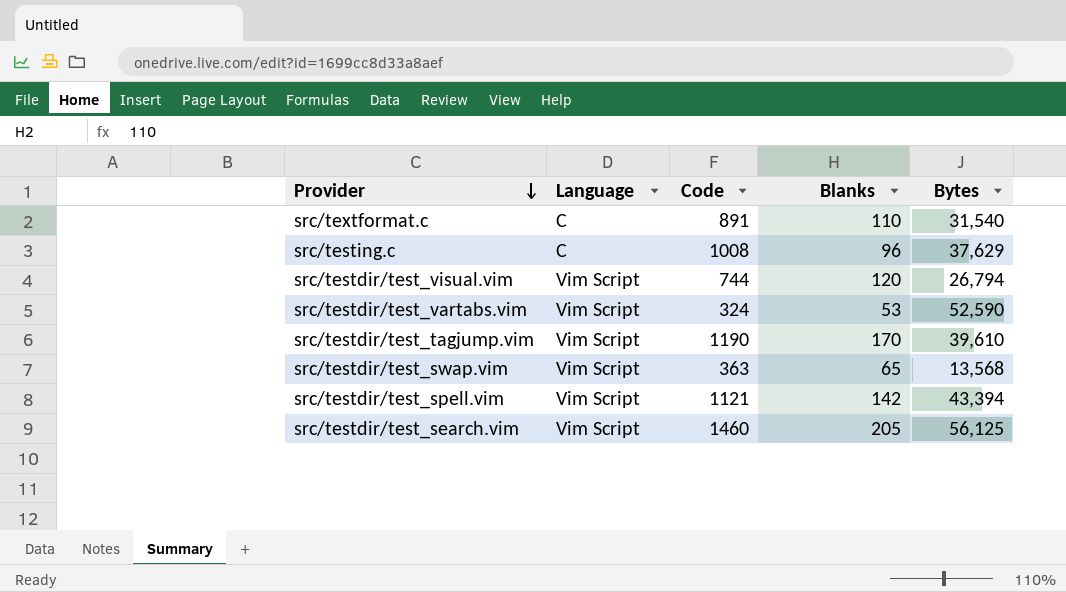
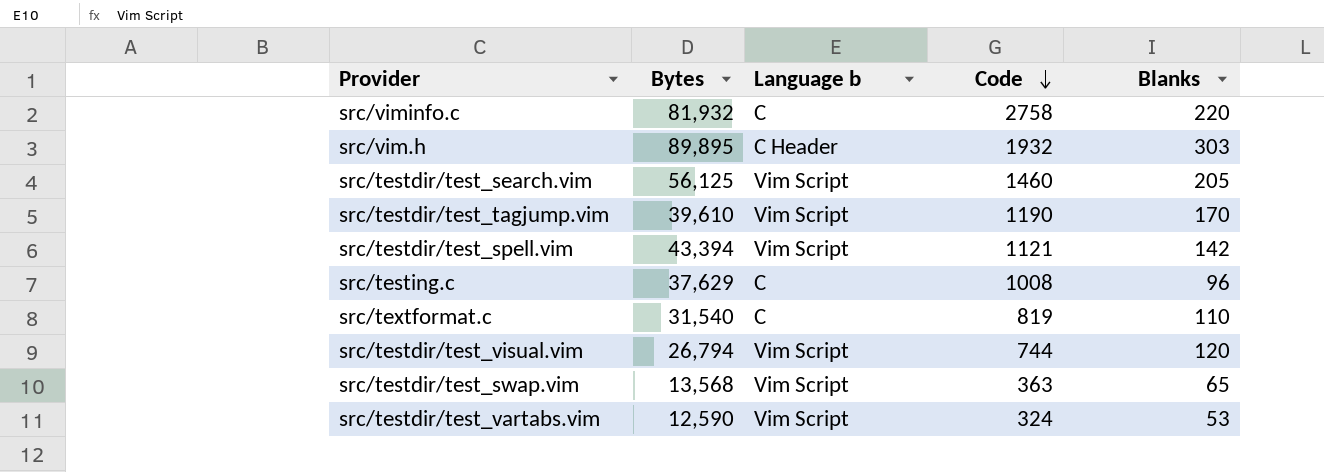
row order: Provider descending -> Code descending
column Bytes | position: 5 -> 2
column name: Language -> Language b
row src/viminfo.c: none -> 81,932 | C | 2758 | 220
row src/vim.h: none -> 89,895 | C Header | 1932 | 303
src/textformat.c | Code: 891 -> 819
src/testdir/test_vartabs.vim | Bytes: 52,590 -> 12,590

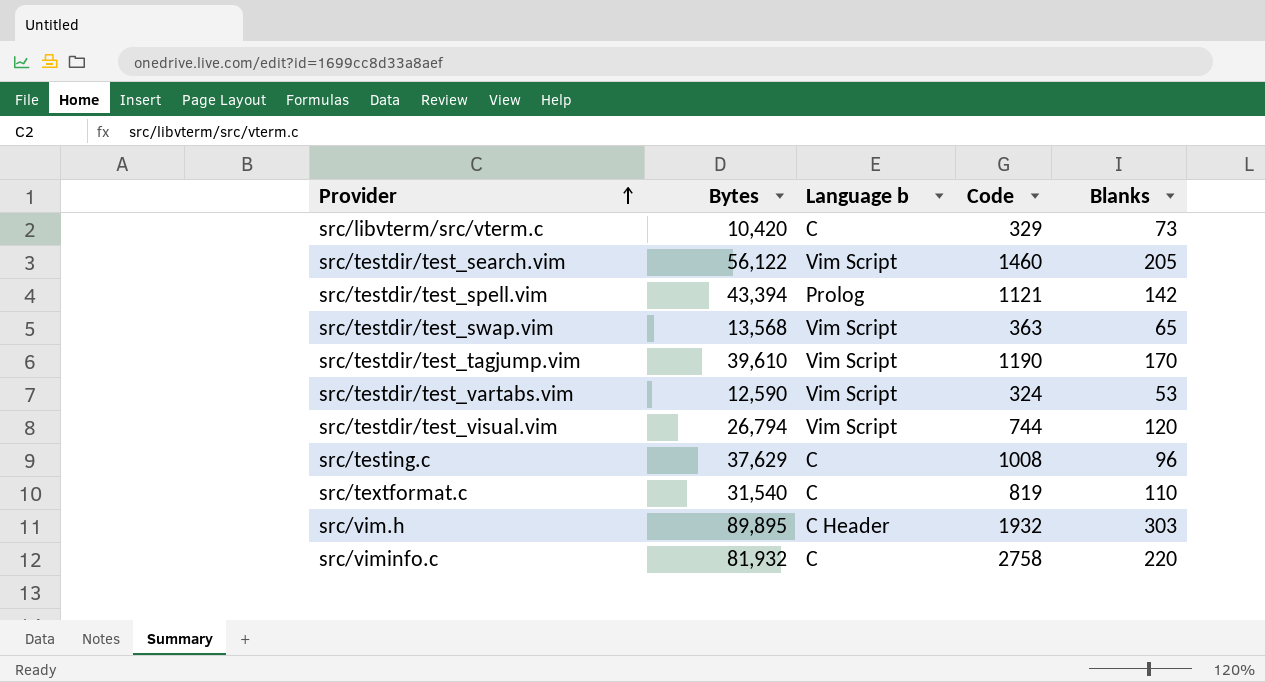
row order: Code descending -> Provider ascending
row src/libvterm/src/vterm.c: none -> 10,420 | C | 329 | 73
src/testdir/test_search.vim | Bytes: 56,125 -> 56,122
src/testdir/test_spell.vim | Language b: Vim Script -> Prolog

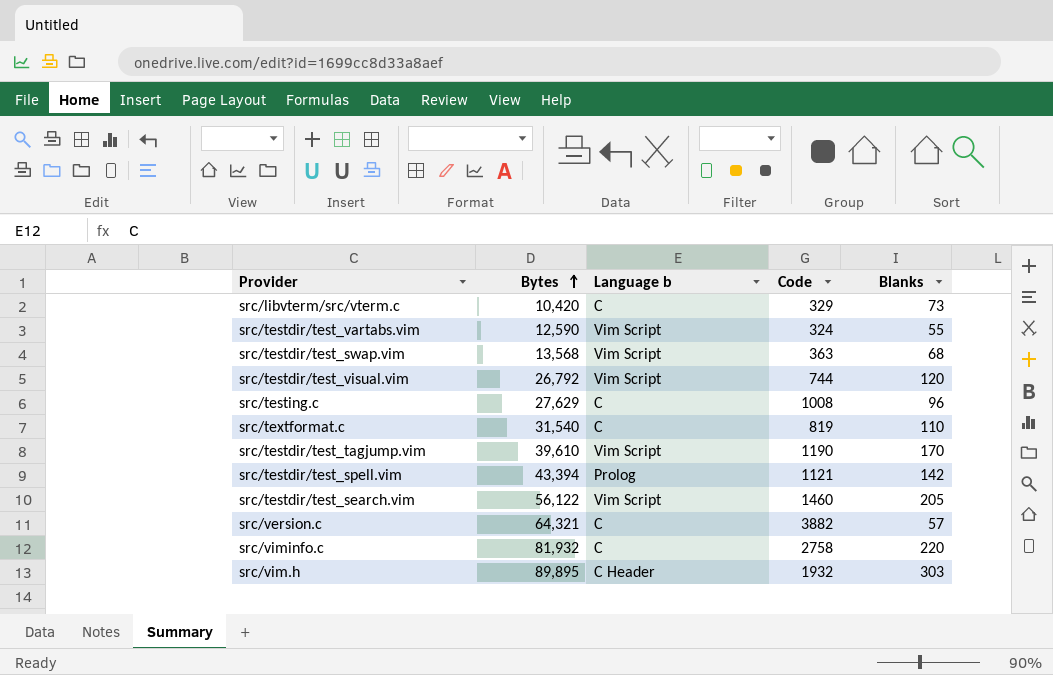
row order: Provider ascending -> Bytes ascending
src/testdir/test_vartabs.vim | Blanks: 53 -> 55
src/testdir/test_swap.vim | Blanks: 65 -> 68
src/testdir/test_visual.vim | Bytes: 26,794 -> 26,792
src/testing.c | Bytes: 37,629 -> 27,629
row src/version.c: none -> 64,321 | C | 3882 | 57

